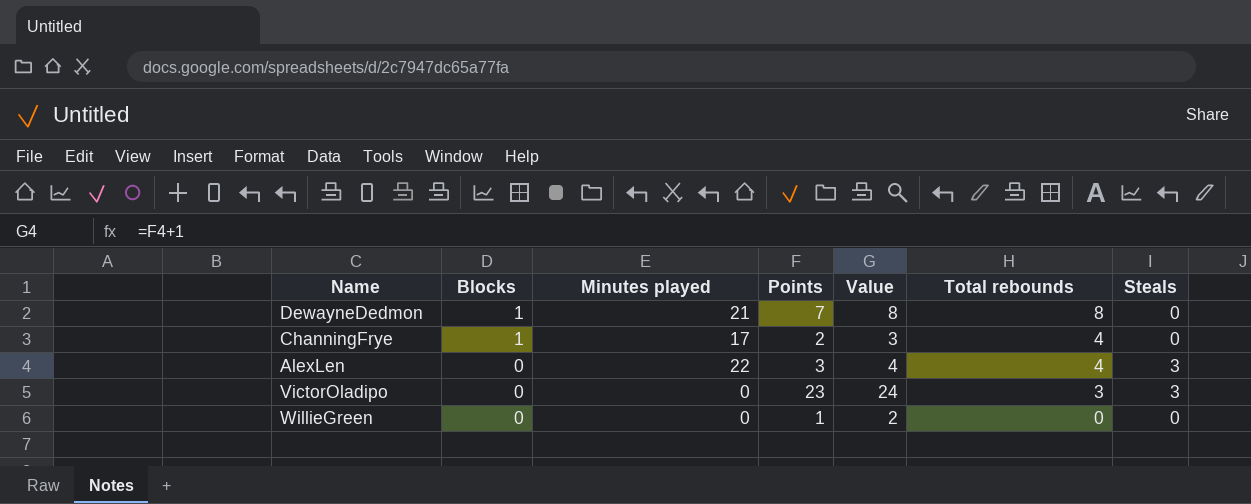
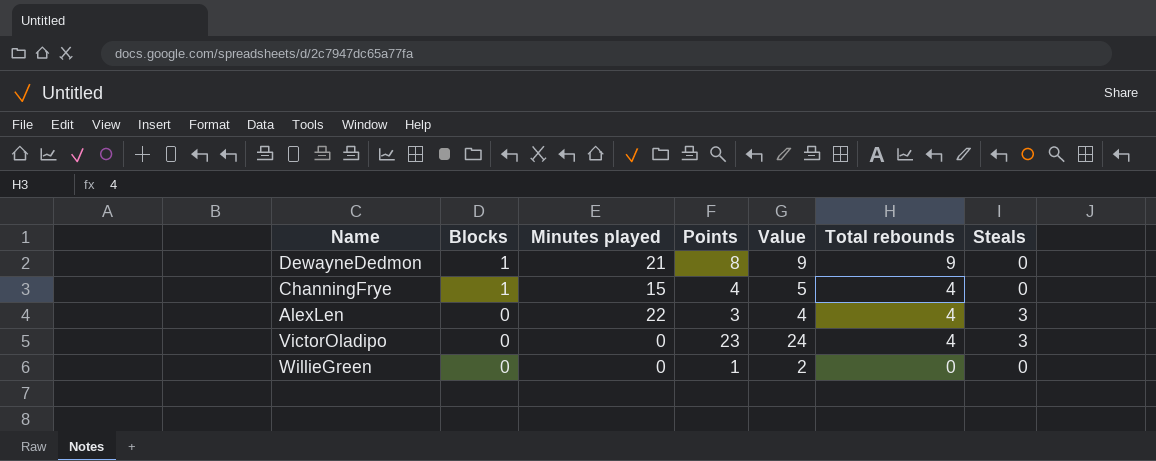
DewayneDedmon | Points: 7 -> 8
DewayneDedmon | Value: 8 -> 9
DewayneDedmon | Total rebounds: 8 -> 9
ChanningFrye | Minutes played: 17 -> 15
ChanningFrye | Points: 2 -> 4
ChanningFrye | Value: 3 -> 5
VictorOladipo | Total rebounds: 3 -> 4

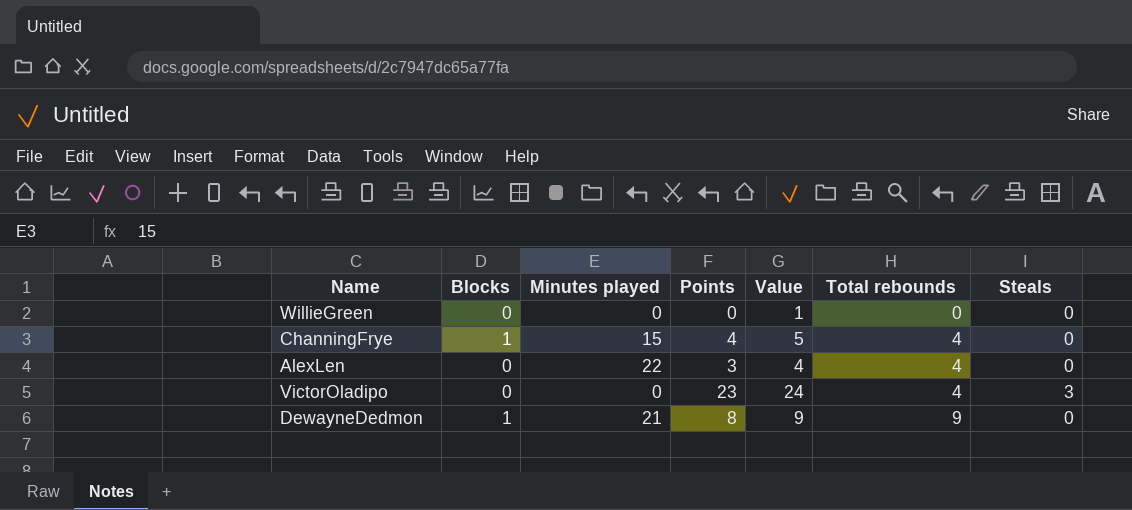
row order: Blocks descending -> Total rebounds ascending
WillieGreen | Points: 1 -> 0
WillieGreen | Value: 2 -> 1
AlexLen | Steals: 3 -> 0

